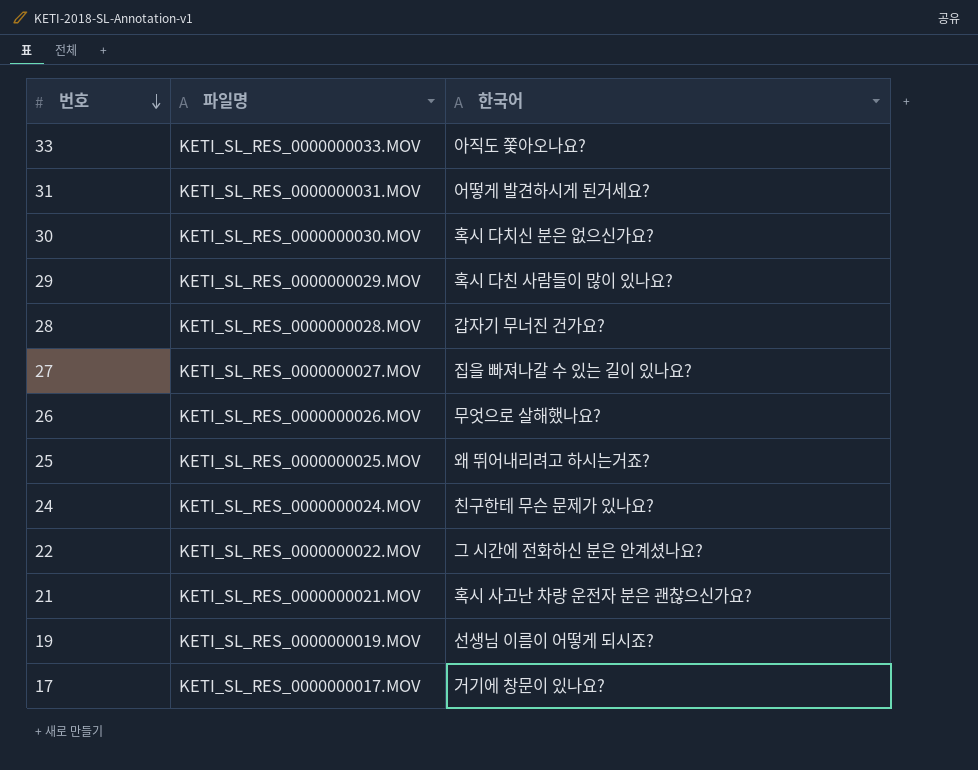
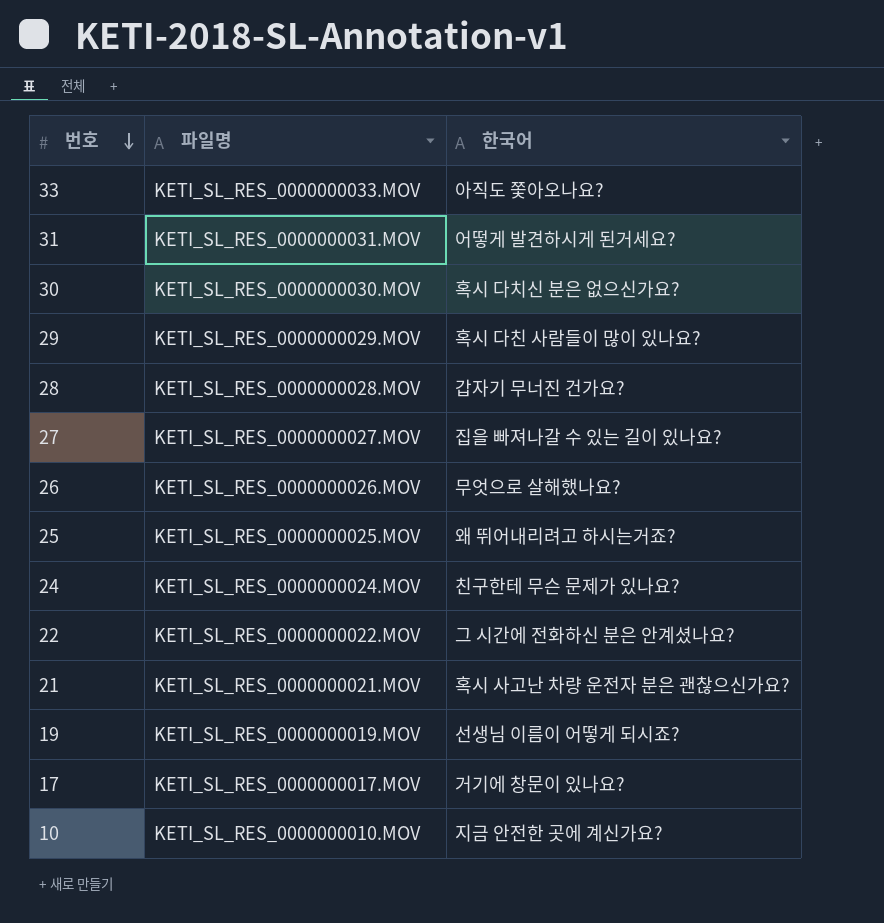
row 10: none -> KETI_SL_RES_0000000010.MOV | 지금 안전한 곳에 계신가요?

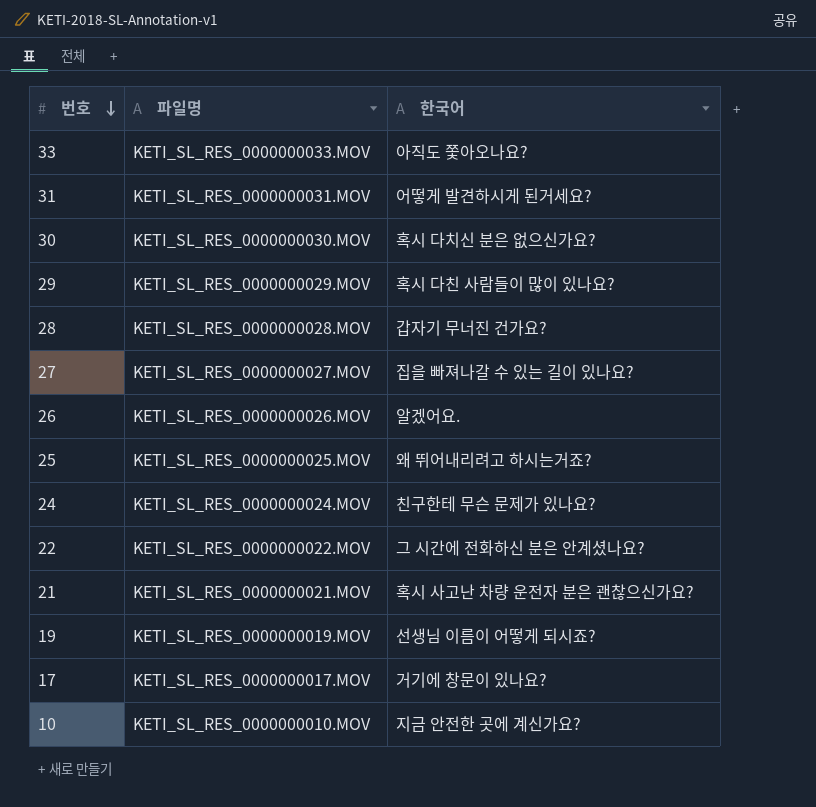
26 | 한국어: 무엇으로 살해했나요? -> 알겠어요.

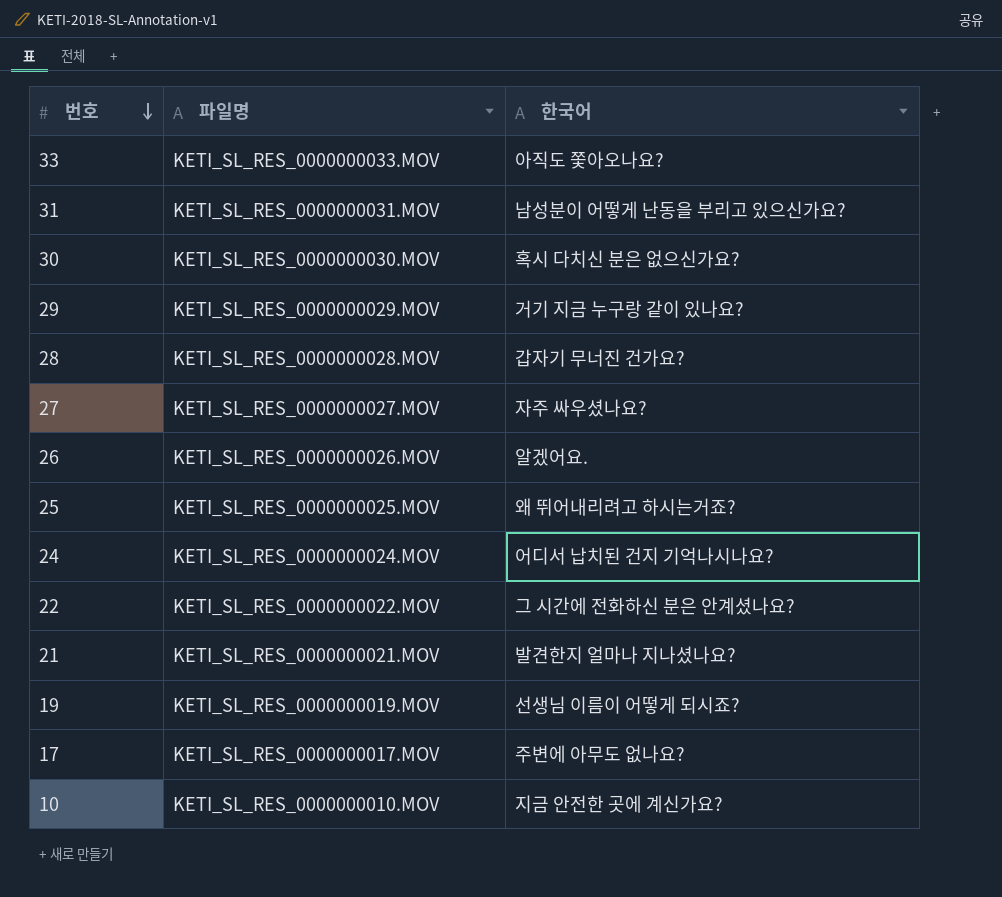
31 | 한국어: 어떻게 발견하시게 된거세요? -> 남성분이 어떻게 난동을 부리고 있으신가요?
29 | 한국어: 혹시 다친 사람들이 많이 있나요? -> 거기 지금 누구랑 같이 있나요?
27 | 한국어: 집을 빠져나갈 수 있는 길이 있나요? -> 자주 싸우셨나요?
24 | 한국어: 친구한테 무슨 문제가 있나요? -> 어디서 납치된 건지 기억나시나요?
21 | 한국어: 혹시 사고난 차량 운전자 분은 괜찮으신가요? -> 발견한지 얼마나 지나셨나요?
17 | 한국어: 거기에 창문이 있나요? -> 주변에 아무도 없나요?

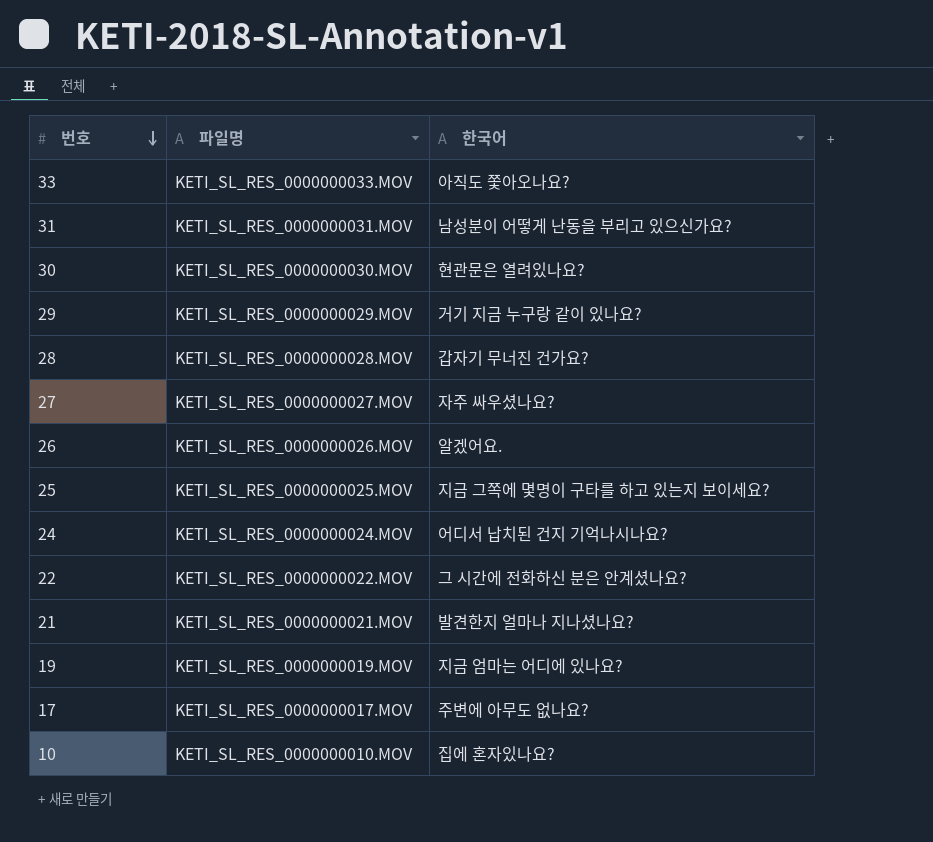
30 | 한국어: 혹시 다치신 분은 없으신가요? -> 현관문은 열려있나요?
25 | 한국어: 왜 뛰어내리려고 하시는거죠? -> 지금 그쪽에 몇명이 구타를 하고 있는지 보이세요?
19 | 한국어: 선생님 이름이 어떻게 되시죠? -> 지금 엄마는 어디에 있나요?
10 | 한국어: 지금 안전한 곳에 계신가요? -> 집에 혼자있나요?

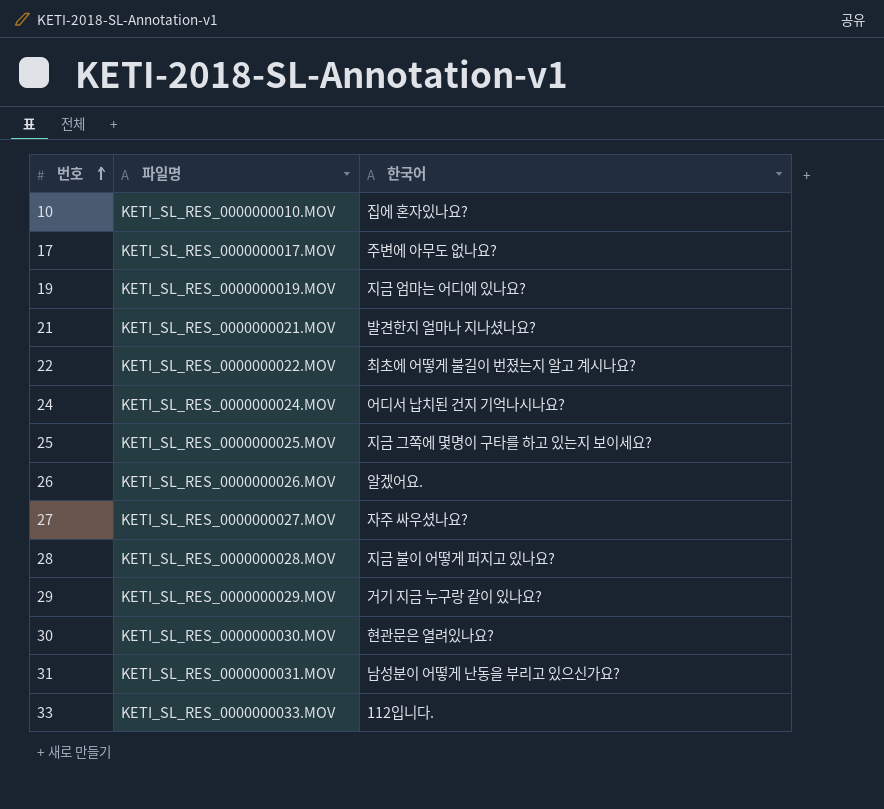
row order: 번호 descending -> 번호 ascending
22 | 한국어: 그 시간에 전화하신 분은 안계셨나요? -> 최초에 어떻게 불길이 번졌는지 알고 계시나요?
28 | 한국어: 갑자기 무너진 건가요? -> 지금 불이 어떻게 퍼지고 있나요?
33 | 한국어: 아직도 쫓아오나요? -> 112입니다.

